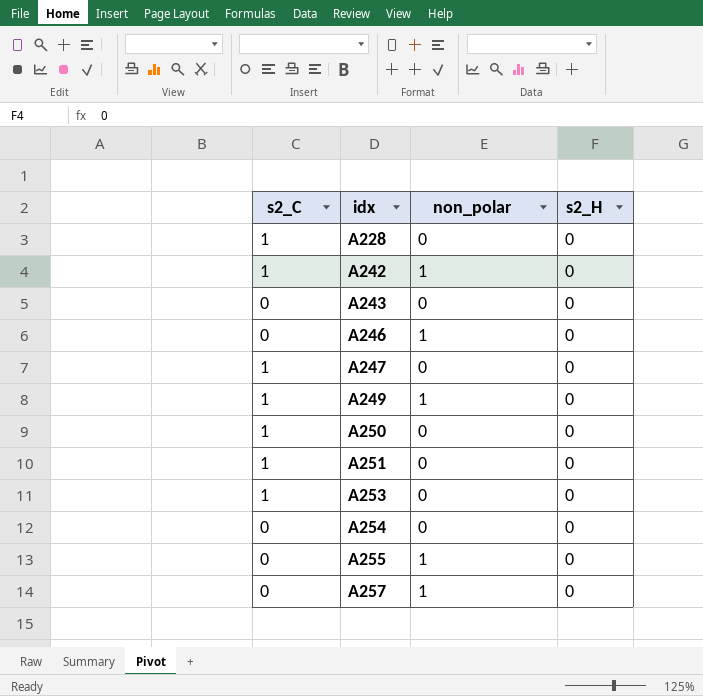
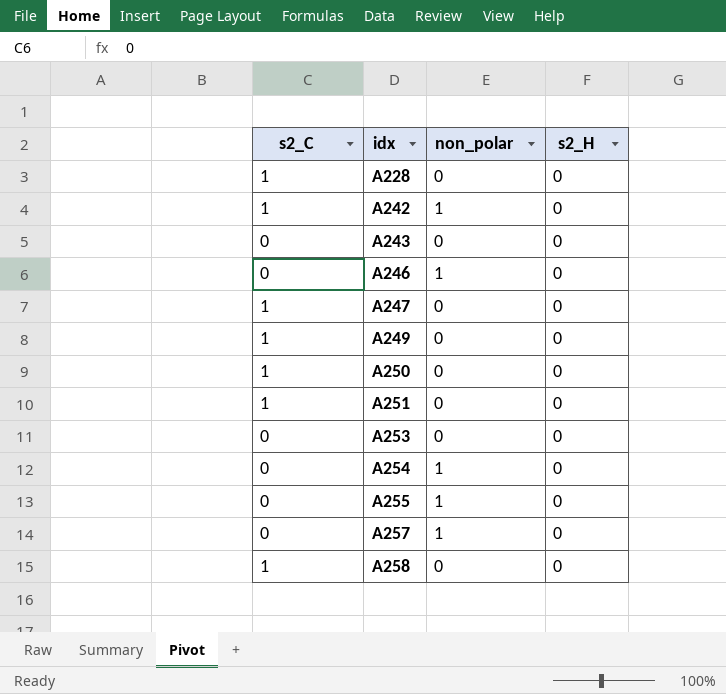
A249 | non_polar: 1 -> 0
A253 | s2_C: 1 -> 0
A254 | non_polar: 0 -> 1
row A258: none -> 1 | 0 | 0

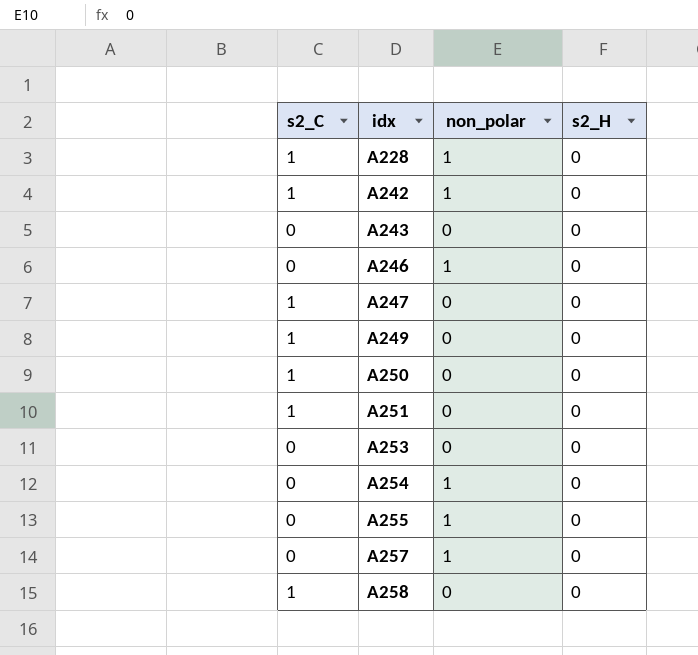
A228 | non_polar: 0 -> 1

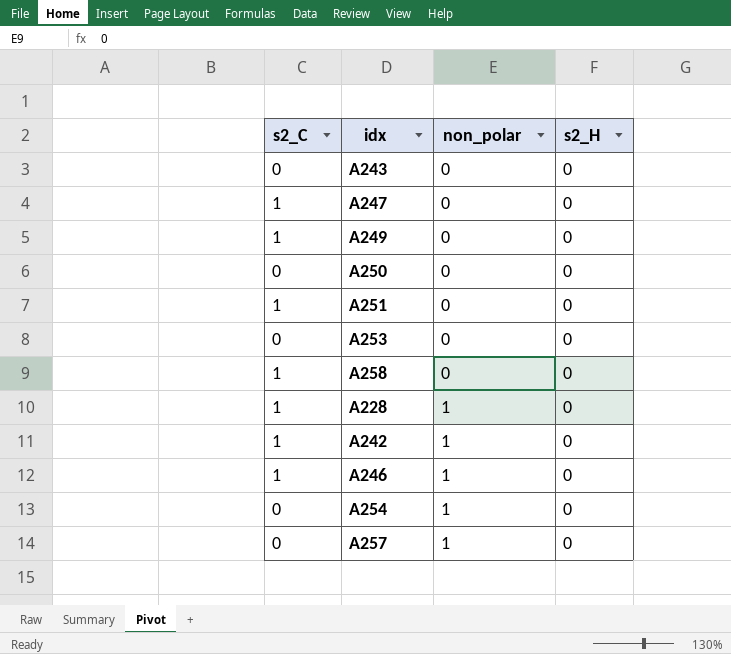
row order: idx ascending -> non_polar ascending
row A255: 0 | 1 | 0 -> none
A250 | s2_C: 1 -> 0
A246 | s2_C: 0 -> 1

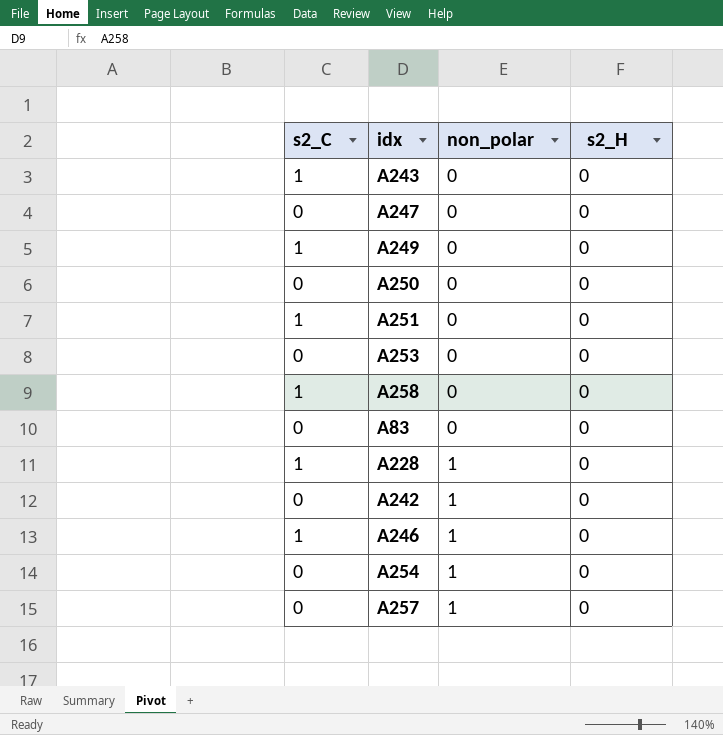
A243 | s2_C: 0 -> 1
A247 | s2_C: 1 -> 0
row A83: none -> 0 | 0 | 0
A242 | s2_C: 1 -> 0

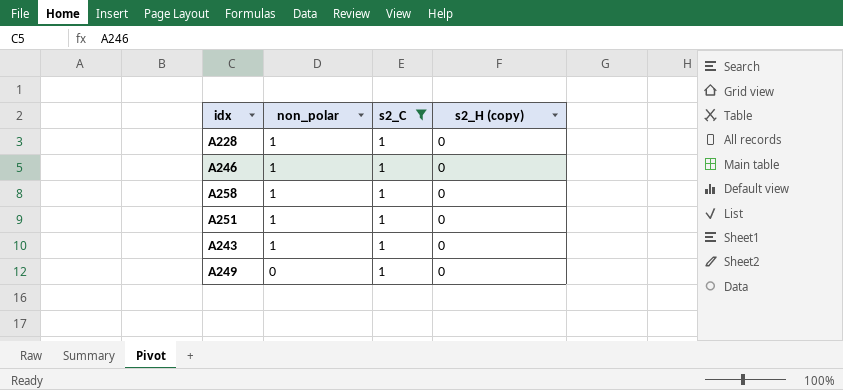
filter: none -> s2_C = 1
row order: non_polar ascending -> non_polar descending
column s2_C | position: 1 -> 3
column name: s2_H -> s2_H (copy)
A258 | non_polar: 0 -> 1
A251 | non_polar: 0 -> 1
A243 | non_polar: 0 -> 1

